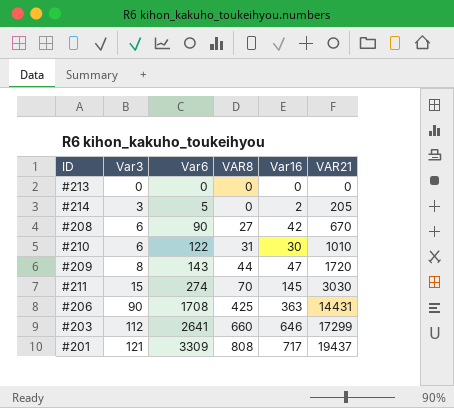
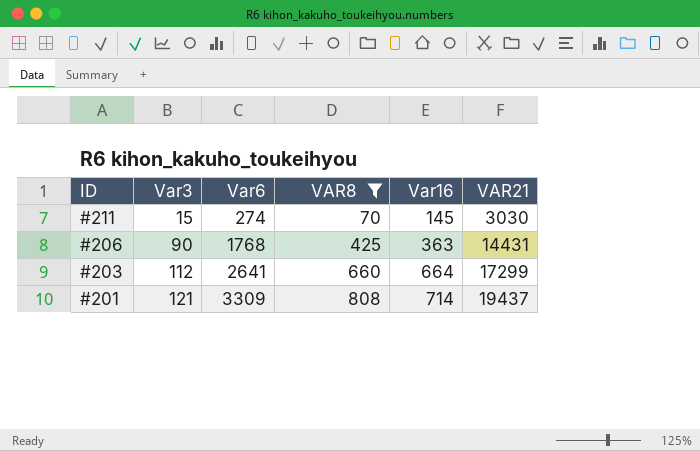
filter: none -> VAR8 >= 70
#206 | Var6: 1708 -> 1768
#203 | Var16: 646 -> 664
#201 | Var16: 717 -> 714

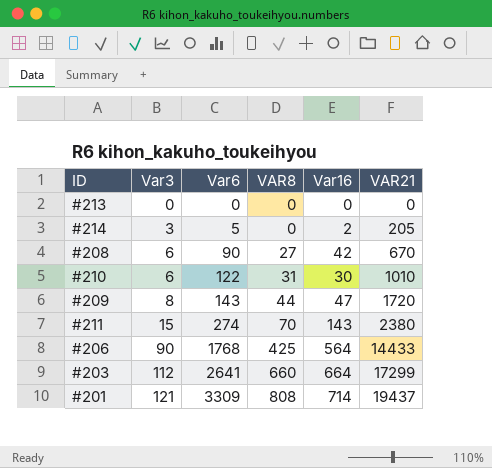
filter: VAR8 >= 70 -> none
#211 | Var16: 145 -> 143
#211 | VAR21: 3030 -> 2380
#206 | Var16: 363 -> 564
#206 | VAR21: 14431 -> 14433

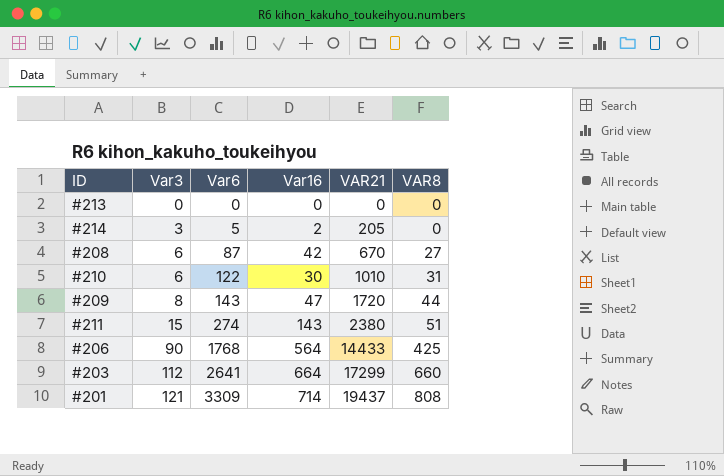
column VAR8 | position: 4 -> 6
#208 | Var6: 90 -> 87
#211 | VAR8: 70 -> 51

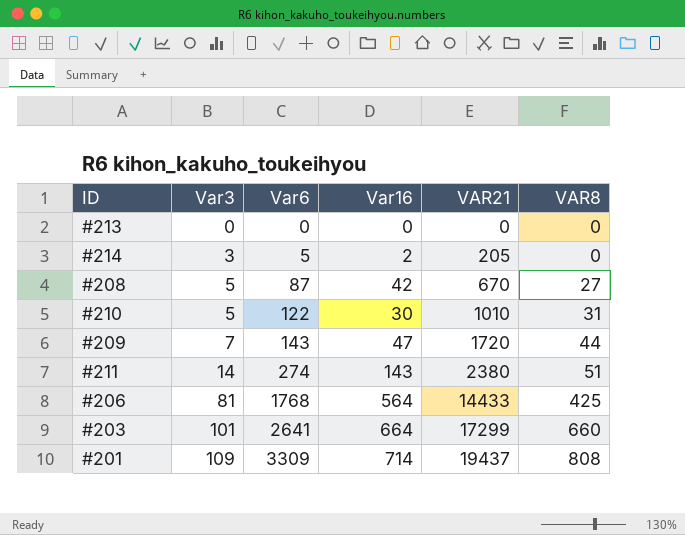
#208 | Var3: 6 -> 5
#210 | Var3: 6 -> 5
#209 | Var3: 8 -> 7
#211 | Var3: 15 -> 14
#206 | Var3: 90 -> 81
#203 | Var3: 112 -> 101
#201 | Var3: 121 -> 109

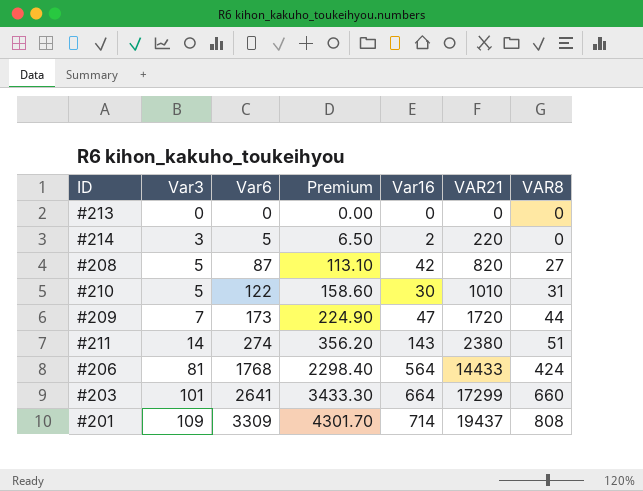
column Premium | formula: none -> [Var6] * 1.3
#214 | VAR21: 205 -> 220
#208 | VAR21: 670 -> 820
#209 | Var6: 143 -> 173
#206 | VAR8: 425 -> 424

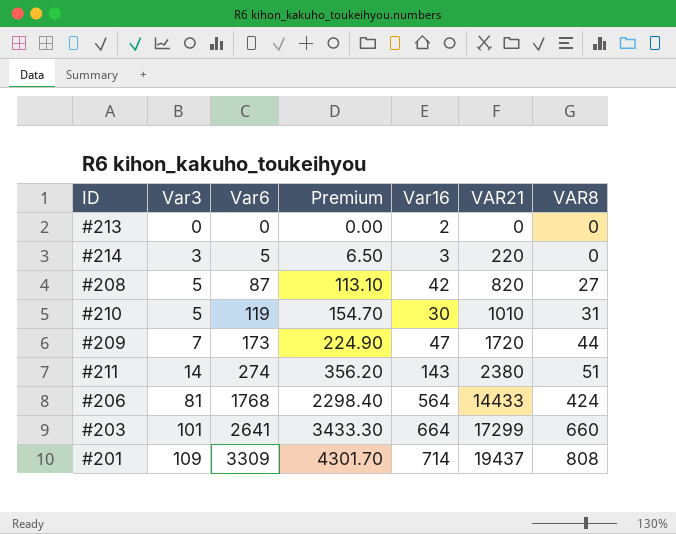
#213 | Var16: 0 -> 2
#214 | Var16: 2 -> 3
#210 | Var6: 122 -> 119
#210 | Premium: 158.60 -> 154.70

